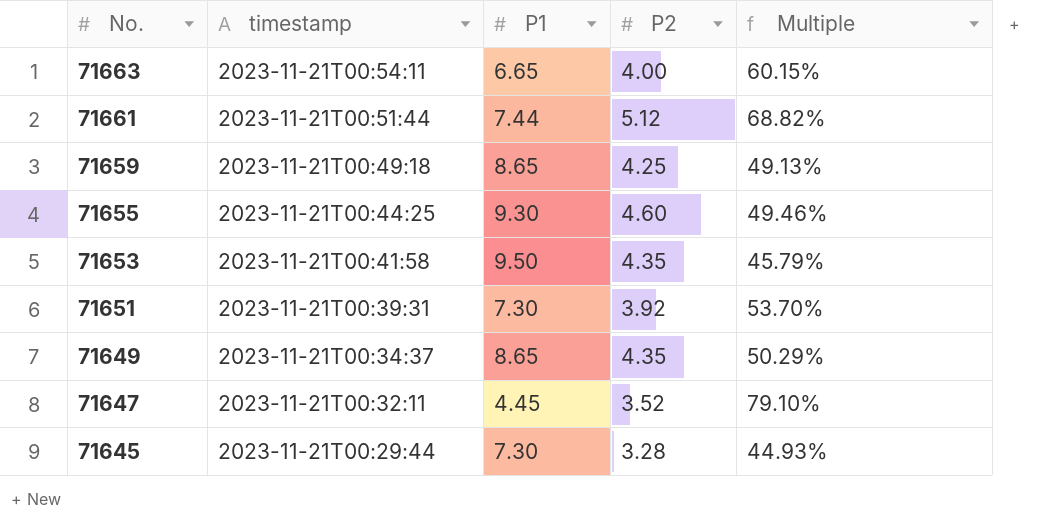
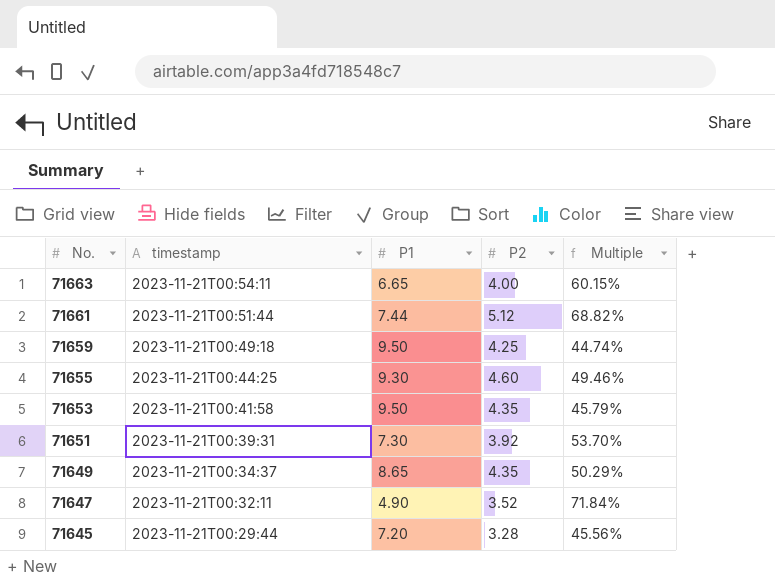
71659 | P1: 8.65 -> 9.50
71659 | Multiple: 49.13% -> 44.74%
71647 | P1: 4.45 -> 4.90
71647 | Multiple: 79.10% -> 71.84%
71645 | P1: 7.30 -> 7.20
71645 | Multiple: 44.93% -> 45.56%

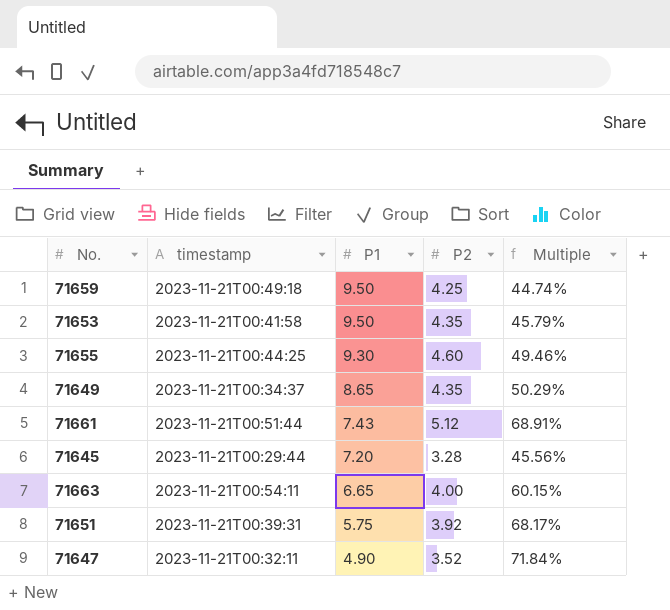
row order: No. descending -> P1 descending
71661 | P1: 7.44 -> 7.43
71661 | Multiple: 68.82% -> 68.91%
71651 | P1: 7.30 -> 5.75
71651 | Multiple: 53.70% -> 68.17%

